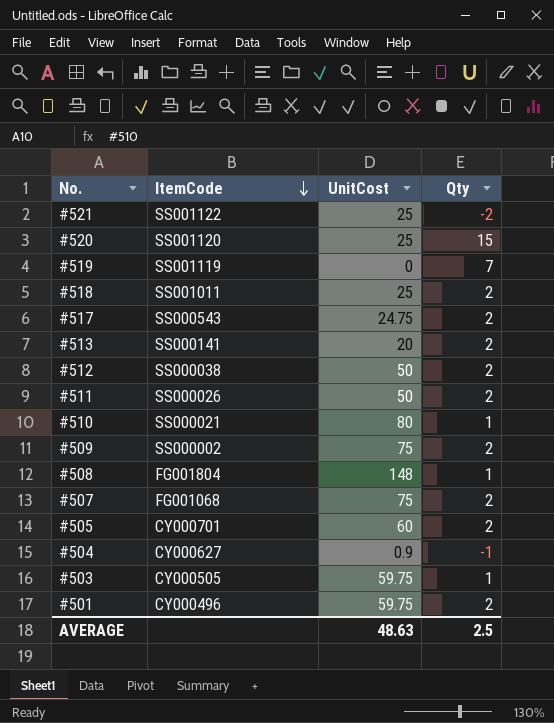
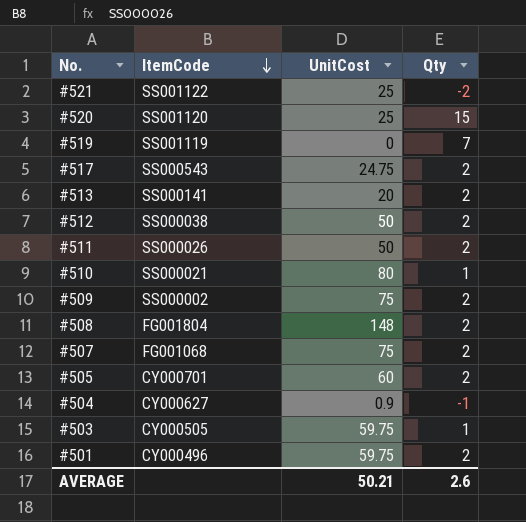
row #518: SS001011 | 25 | 2 -> none
#508 | Qty: 1 -> 2
AVERAGE | UnitCost: 48.63 -> 50.21
AVERAGE | Qty: 2.5 -> 2.6

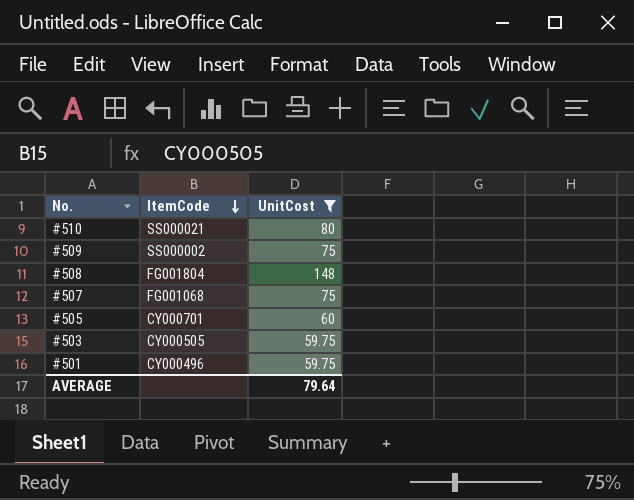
filter: none -> UnitCost >= 59.75
column Qty | position: 4 -> none
AVERAGE | UnitCost: 50.21 -> 79.64

